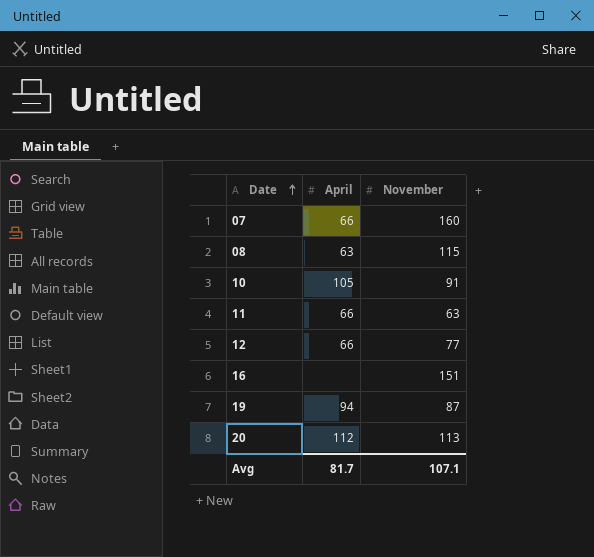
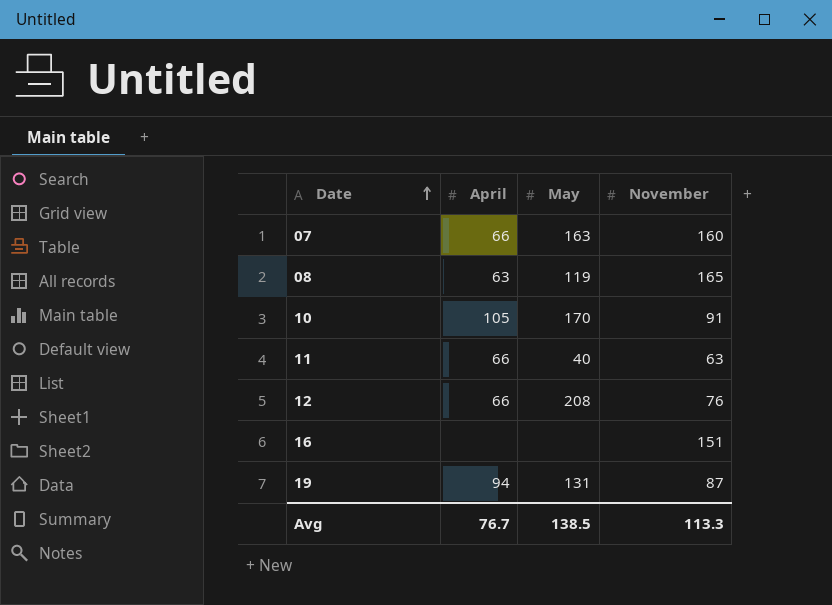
column May | position: none -> 3
row 20: 112 | 113 -> none
08 | November: 115 -> 165
12 | November: 77 -> 76
Avg | April: 81.7 -> 76.7
Avg | November: 107.1 -> 113.3

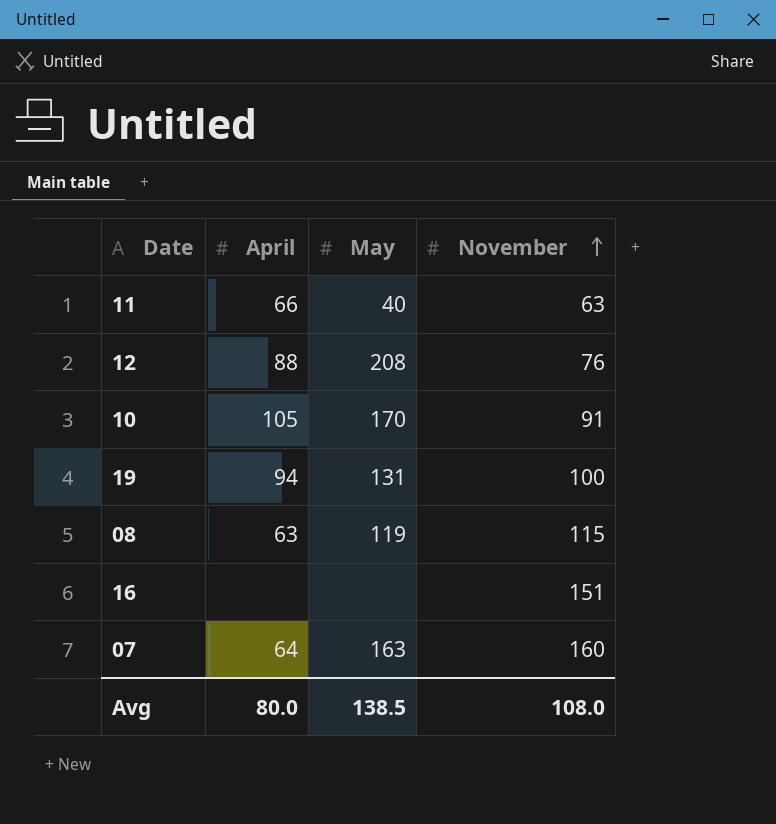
row order: Date ascending -> November ascending
12 | April: 66 -> 88
19 | November: 87 -> 100
08 | November: 165 -> 115
07 | April: 66 -> 64
Avg | April: 76.7 -> 80.0
Avg | November: 113.3 -> 108.0

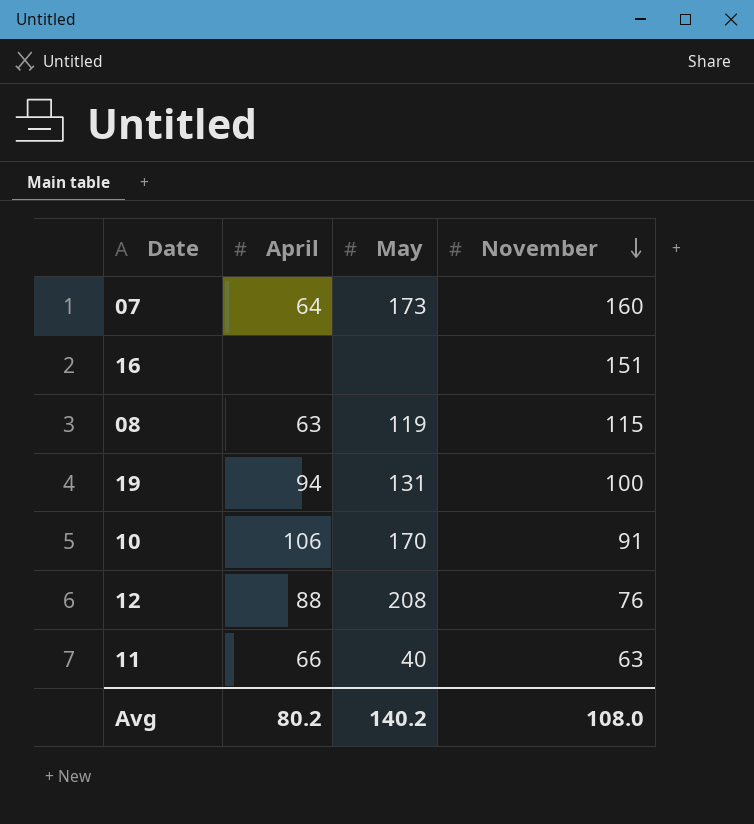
row order: November ascending -> November descending
07 | May: 163 -> 173
10 | April: 105 -> 106
Avg | April: 80.0 -> 80.2
Avg | May: 138.5 -> 140.2

